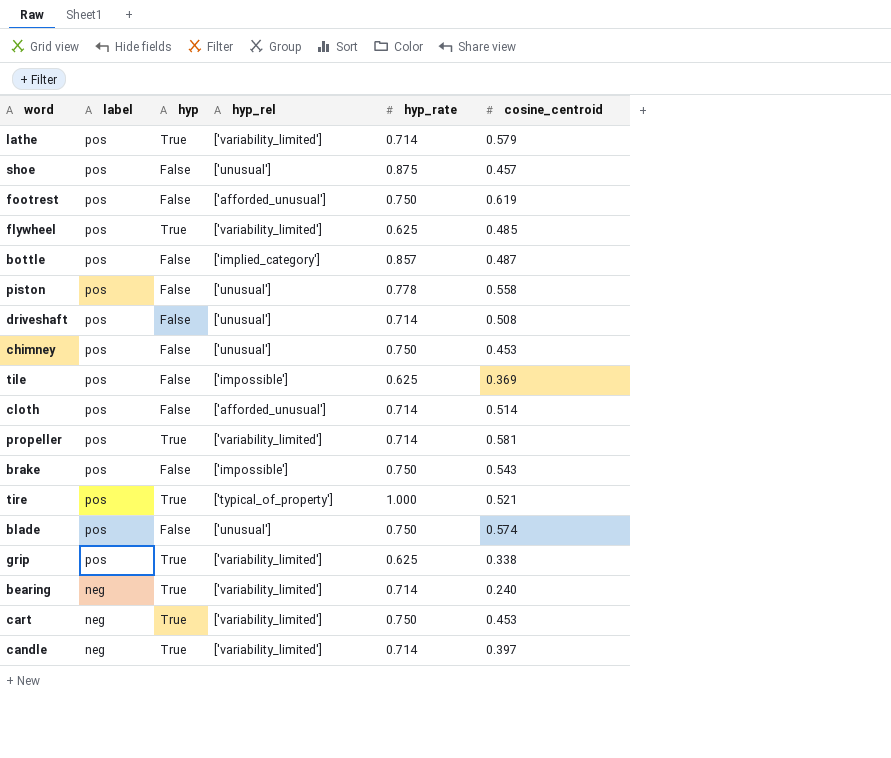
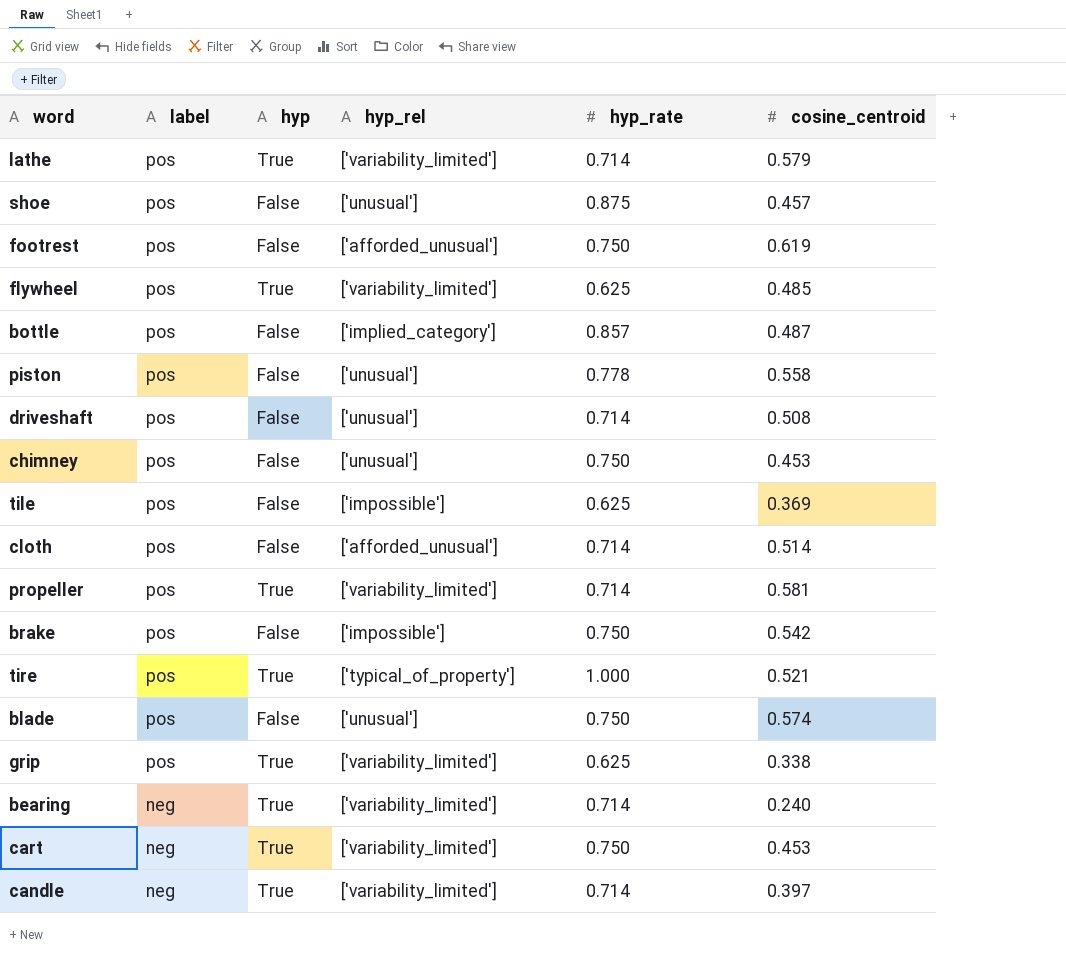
brake | cosine_centroid: 0.543 -> 0.542

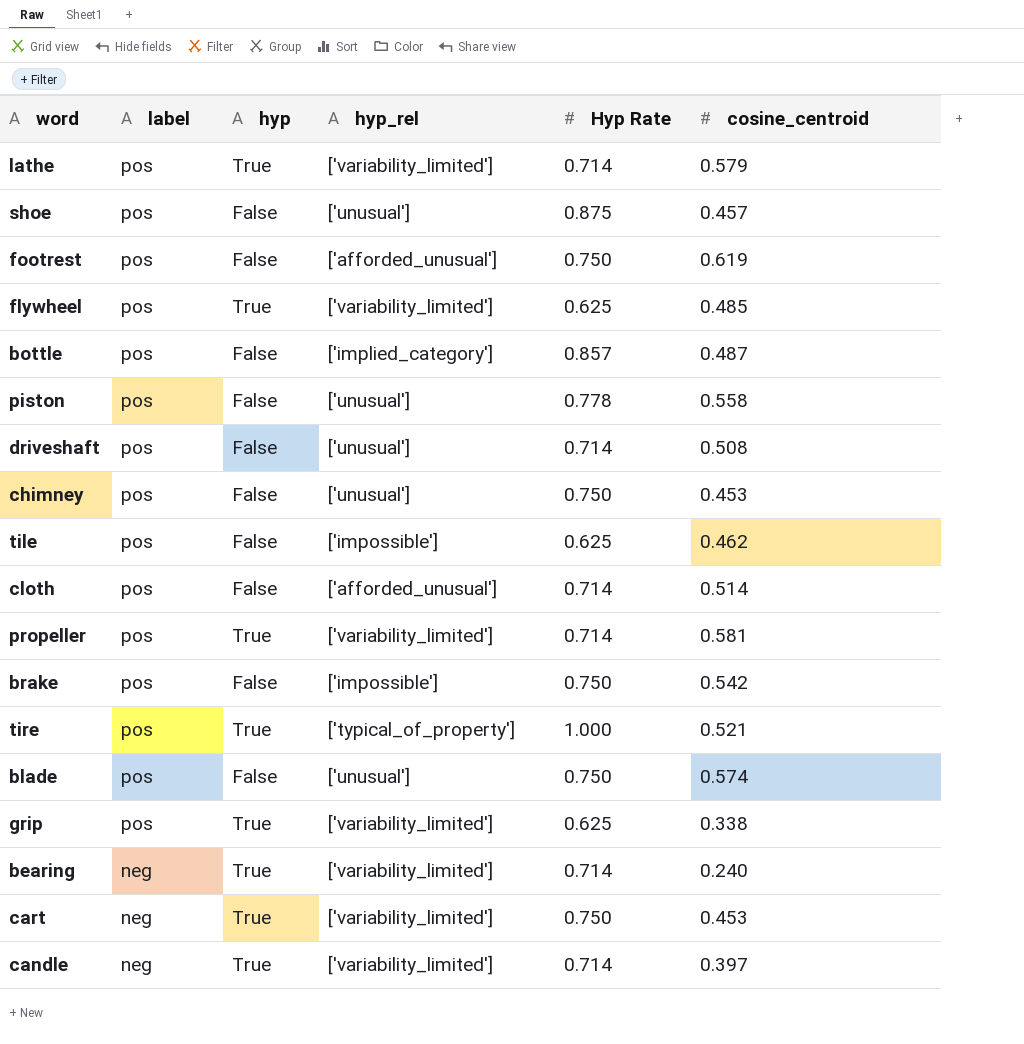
column name: hyp_rate -> Hyp Rate
tile | cosine_centroid: 0.369 -> 0.462

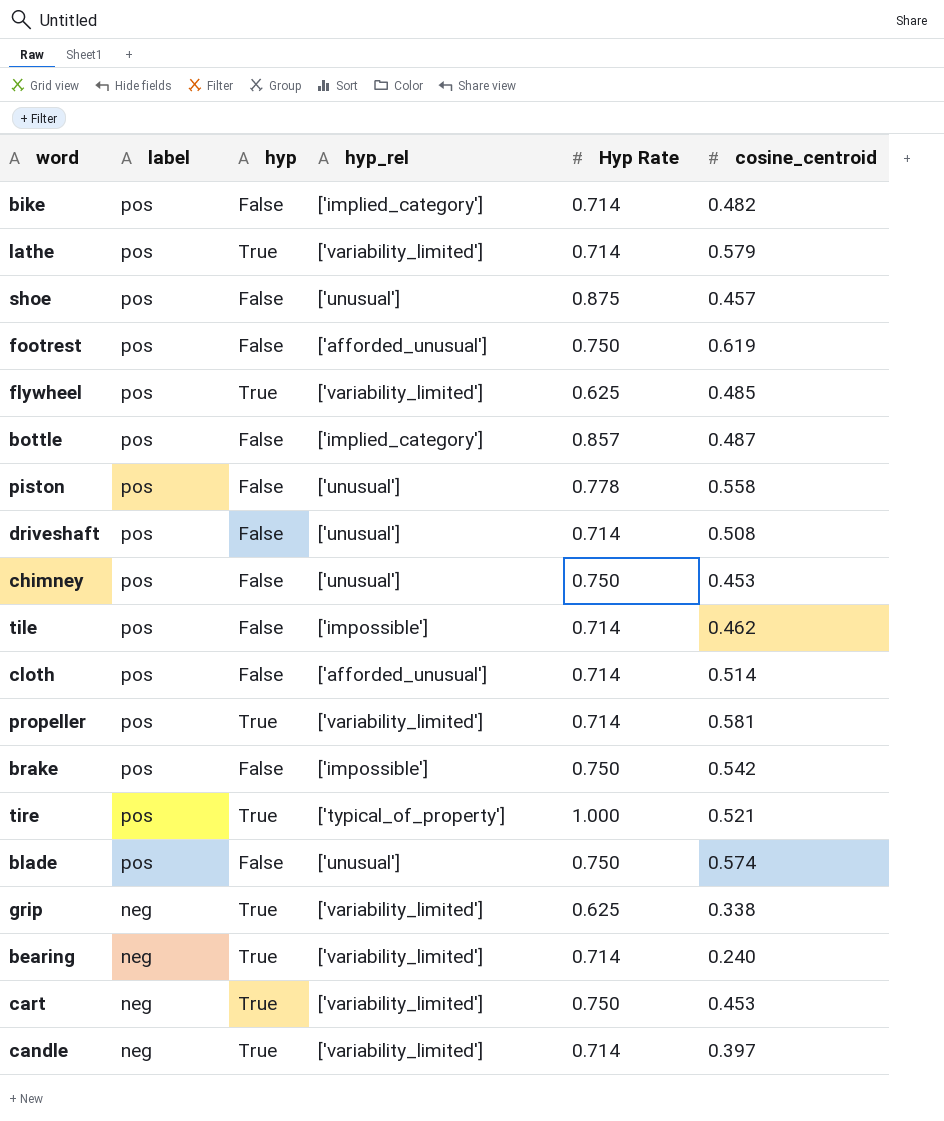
row bike: none -> pos | False | ['implied_category'] | 0.714 | 0.482
tile | Hyp Rate: 0.625 -> 0.714
grip | label: pos -> neg

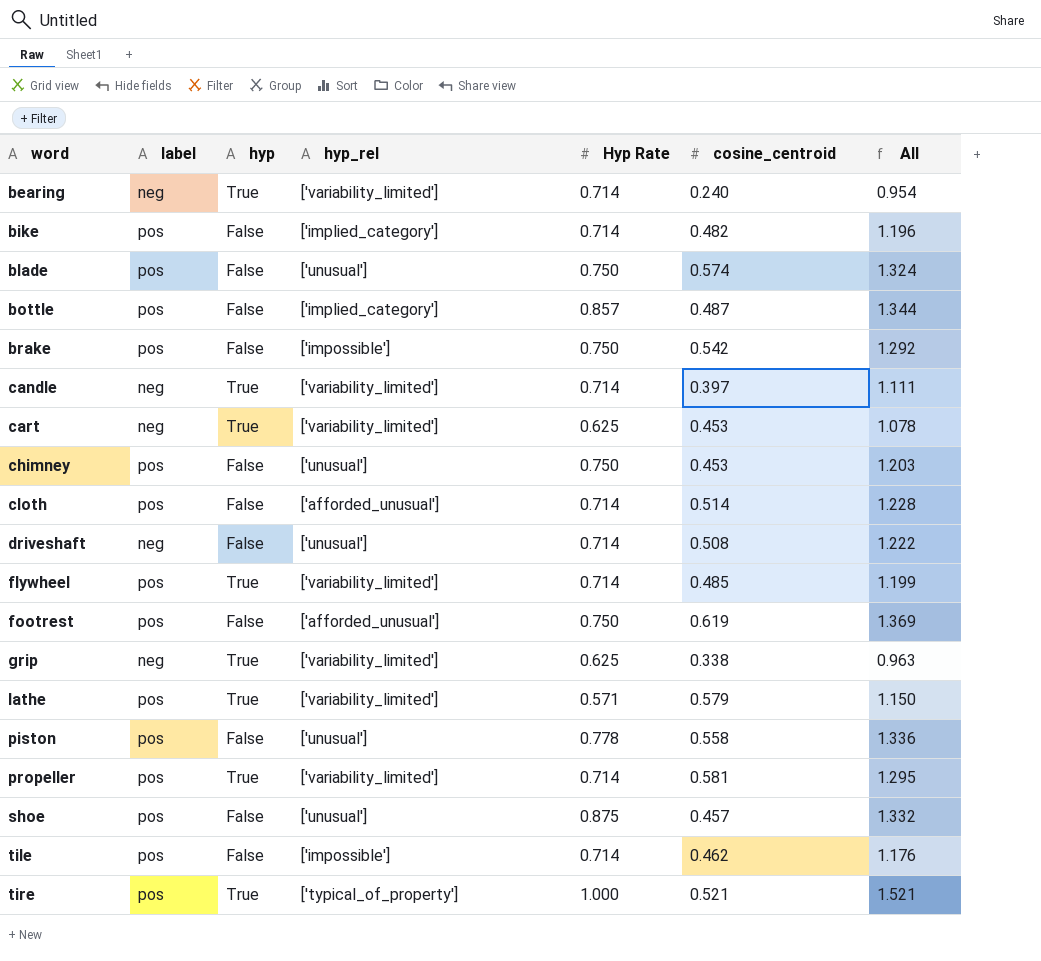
row order: label descending -> word ascending
column All | formula: none -> [Hyp Rate] + [cosine_centroid]
cart | Hyp Rate: 0.750 -> 0.625
driveshaft | label: pos -> neg
flywheel | Hyp Rate: 0.625 -> 0.714
lathe | Hyp Rate: 0.714 -> 0.571

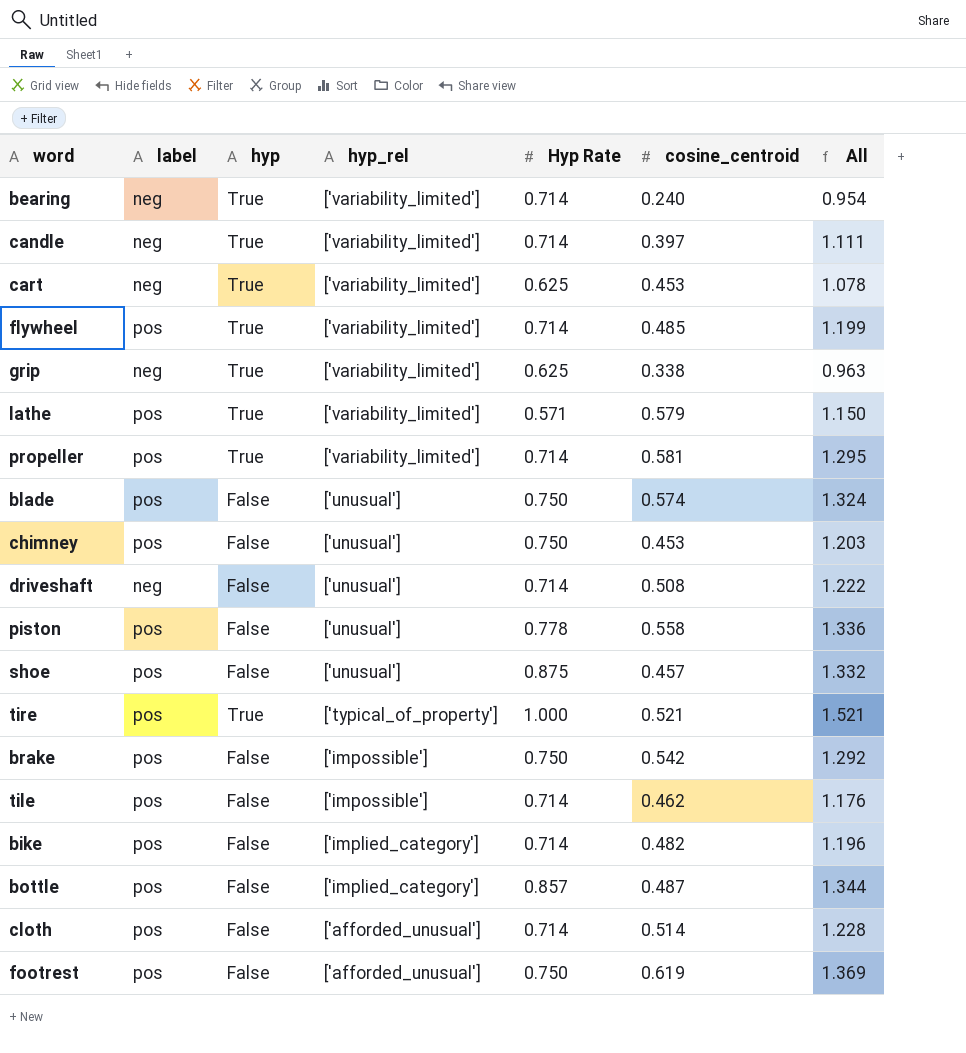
row order: word ascending -> hyp_rel descending

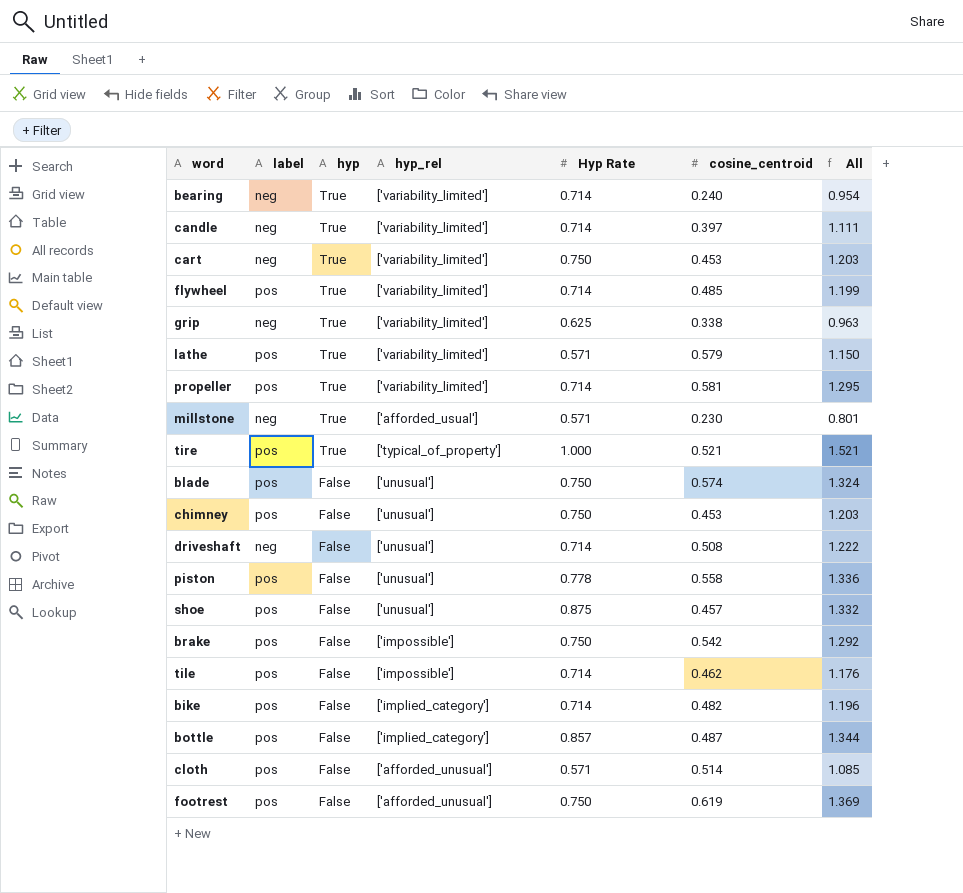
row order: hyp_rel descending -> hyp descending
cart | Hyp Rate: 0.625 -> 0.750
cart | All: 1.078 -> 1.203
row millstone: none -> neg | True | ['afforded_usual'] | 0.571 | 0.230 | 0.801
cloth | Hyp Rate: 0.714 -> 0.571
cloth | All: 1.228 -> 1.085

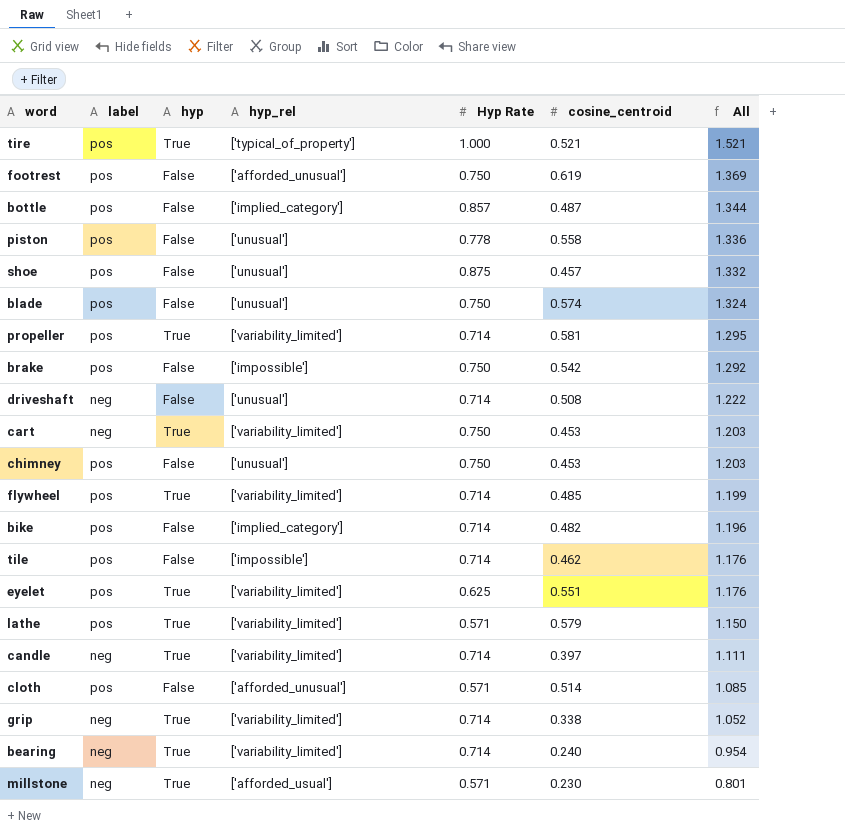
row order: hyp descending -> All descending
row eyelet: none -> pos | True | ['variability_limited'] | 0.625 | 0.551 | 1.176
grip | Hyp Rate: 0.625 -> 0.714
grip | All: 0.963 -> 1.052

